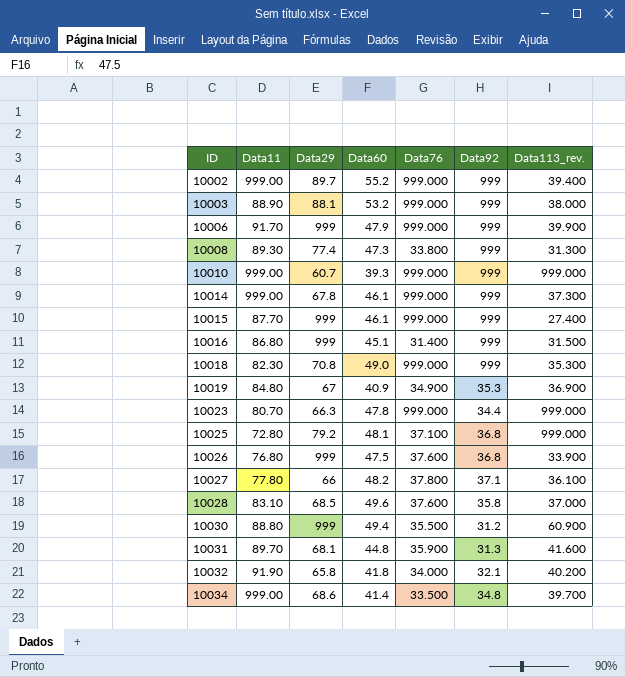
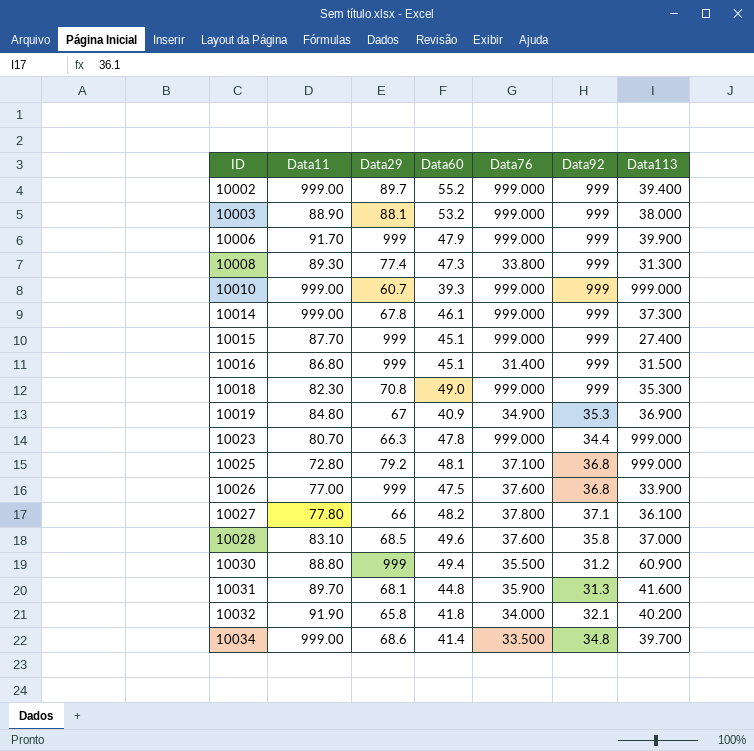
column name: Data113_rev. -> Data113
10015 | Data60: 46.1 -> 45.1
10026 | Data11: 76.80 -> 77.00

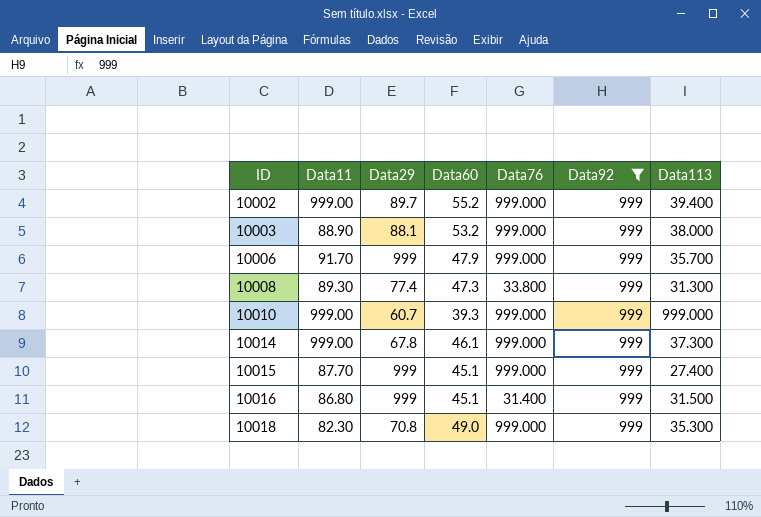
filter: none -> Data92 = 999
10006 | Data113: 39.900 -> 35.700

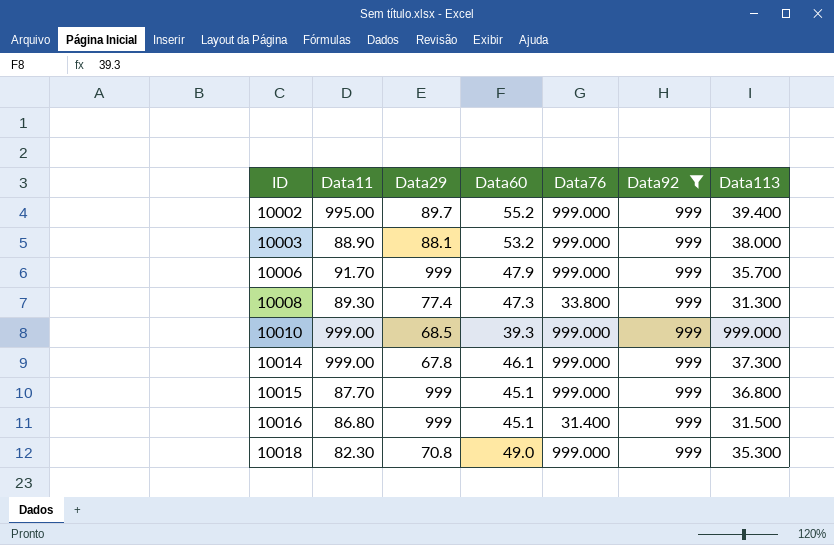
10002 | Data11: 999.00 -> 995.00
10010 | Data29: 60.7 -> 68.5
10015 | Data113: 27.400 -> 36.800

